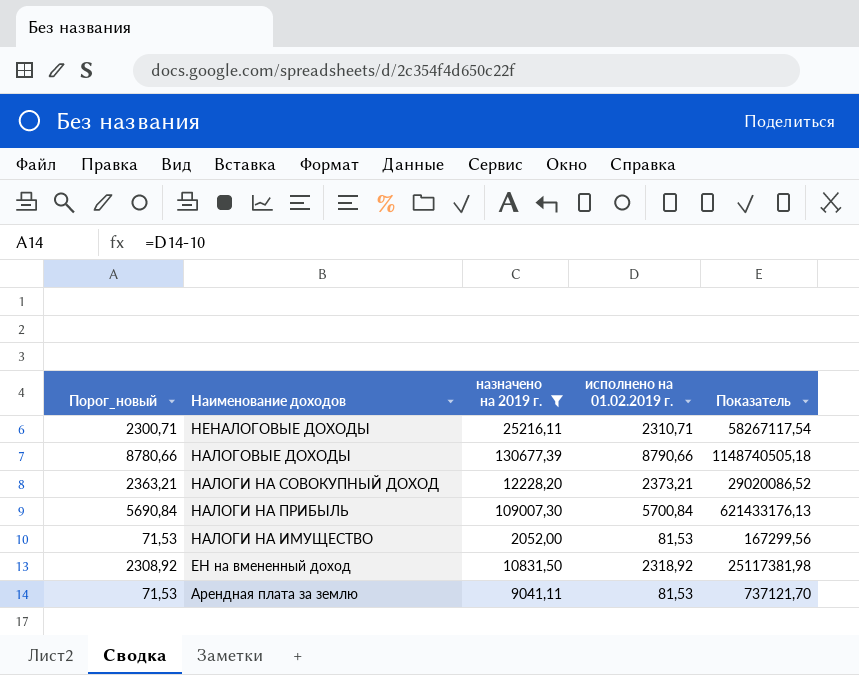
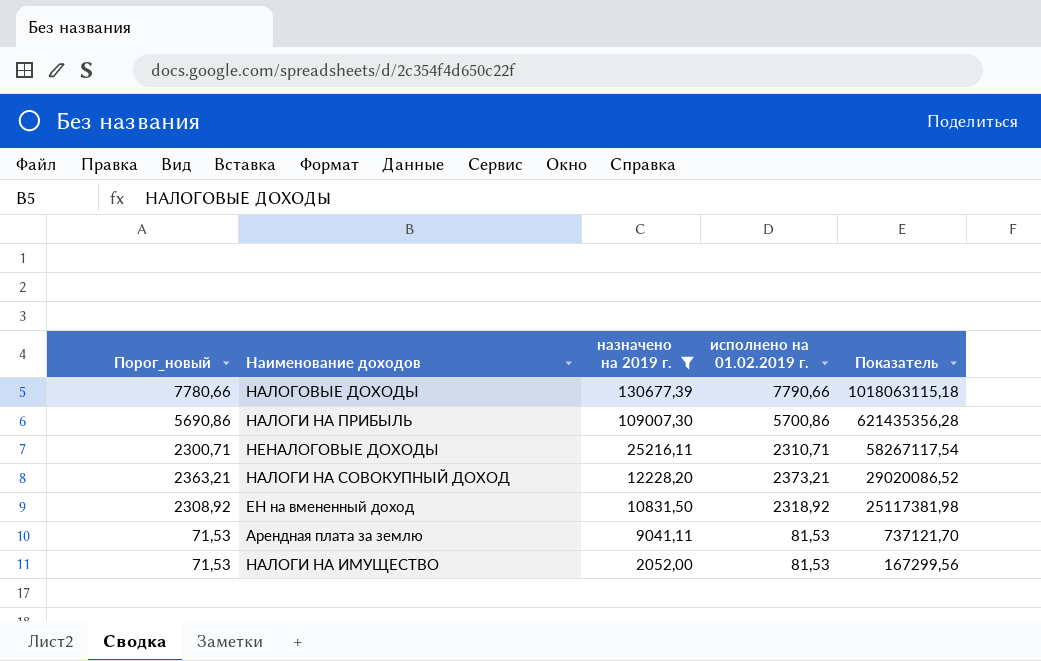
row order: Наименование доходов descending -> назначено на 2019 г. descending
НАЛОГОВЫЕ ДОХОДЫ | Порог_новый: 8780,66 -> 7780,66
НАЛОГОВЫЕ ДОХОДЫ | исполнено на 01.02.2019 г.: 8790,66 -> 7790,66
НАЛОГОВЫЕ ДОХОДЫ | Показатель: 1148740505,18 -> 1018063115,18
НАЛОГИ НА ПРИБЫЛЬ | Порог_новый: 5690,84 -> 5690,86
НАЛОГИ НА ПРИБЫЛЬ | исполнено на 01.02.2019 г.: 5700,84 -> 5700,86
НАЛОГИ НА ПРИБЫЛЬ | Показатель: 621433176,13 -> 621435356,28

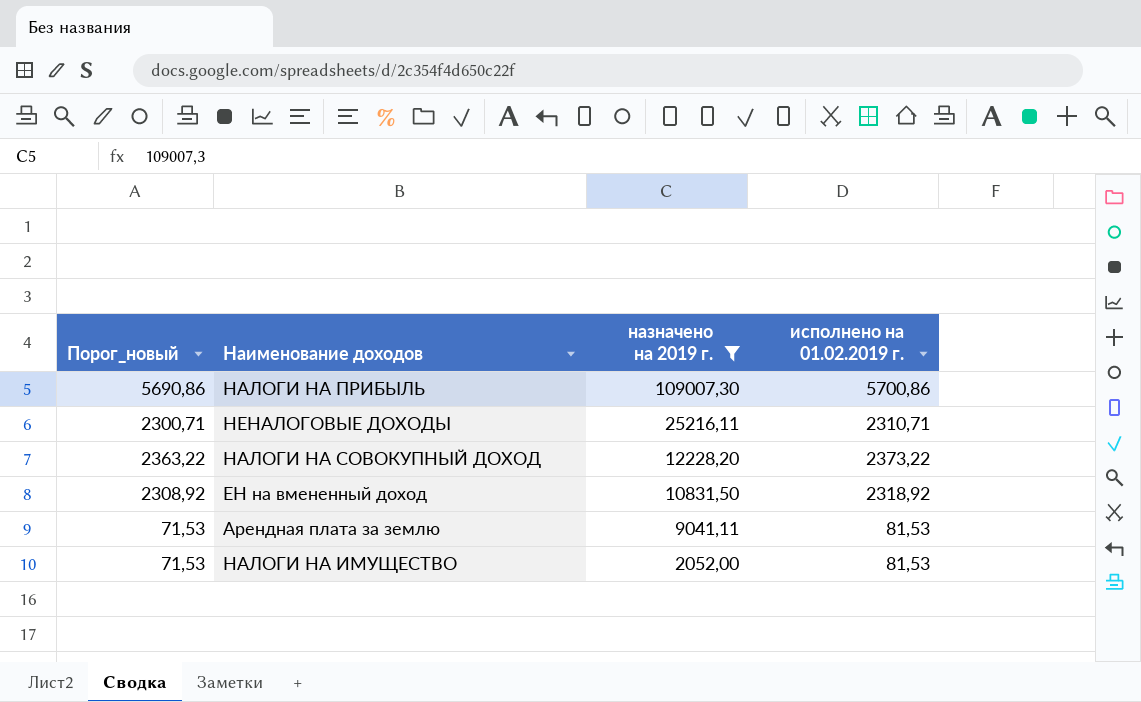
column Показатель | formula: [назначено на 2019 г.] * [исполнено на 01.02.2019 г.] -> none
row НАЛОГОВЫЕ ДОХОДЫ: 7780,66 | 130677,39 | 7790,66 | 1018063115,18 -> none
НАЛОГИ НА СОВОКУПНЫЙ ДОХОД | Порог_новый: 2363,21 -> 2363,22
НАЛОГИ НА СОВОКУПНЫЙ ДОХОД | исполнено на 01.02.2019 г.: 2373,21 -> 2373,22

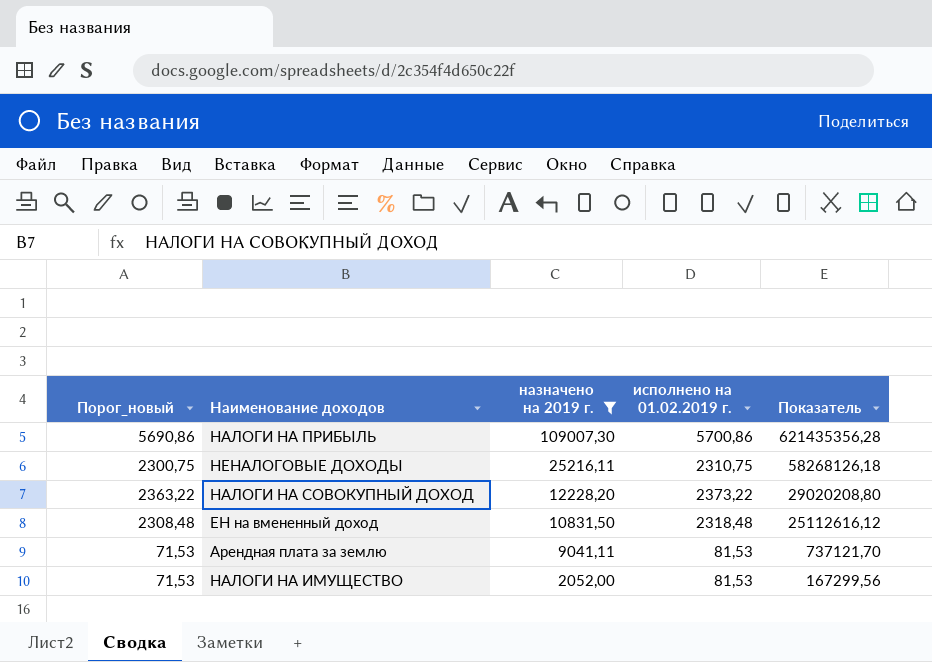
column Показатель | formula: none -> [назначено на 2019 г.] * [исполнено на 01.02.2019 г.]
НЕНАЛОГОВЫЕ ДОХОДЫ | Порог_новый: 2300,71 -> 2300,75
НЕНАЛОГОВЫЕ ДОХОДЫ | исполнено на 01.02.2019 г.: 2310,71 -> 2310,75
ЕН на вмененный доход | Порог_новый: 2308,92 -> 2308,48
ЕН на вмененный доход | исполнено на 01.02.2019 г.: 2318,92 -> 2318,48

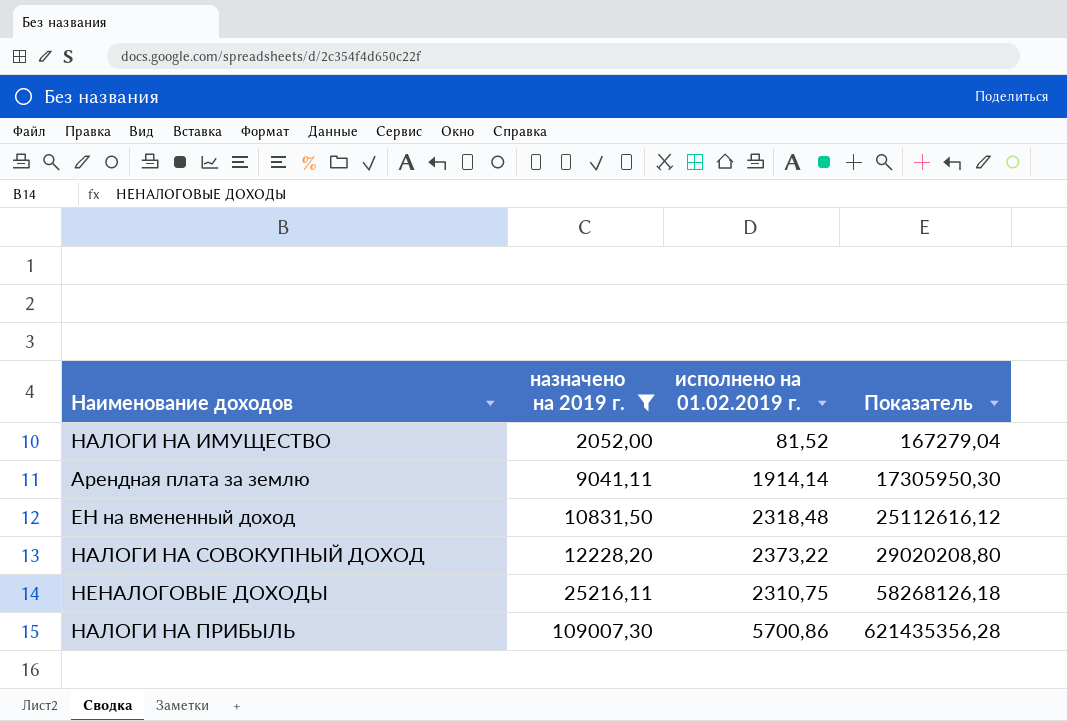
row order: назначено на 2019 г. descending -> назначено на 2019 г. ascending
column Порог_новый | formula: [исполнено на 01.02.2019 г.] - 10 -> none
НАЛОГИ НА ИМУЩЕСТВО | исполнено на 01.02.2019 г.: 81,53 -> 81,52
НАЛОГИ НА ИМУЩЕСТВО | Показатель: 167299,56 -> 167279,04
Арендная плата за землю | исполнено на 01.02.2019 г.: 81,53 -> 1914,14
Арендная плата за землю | Показатель: 737121,70 -> 17305950,30

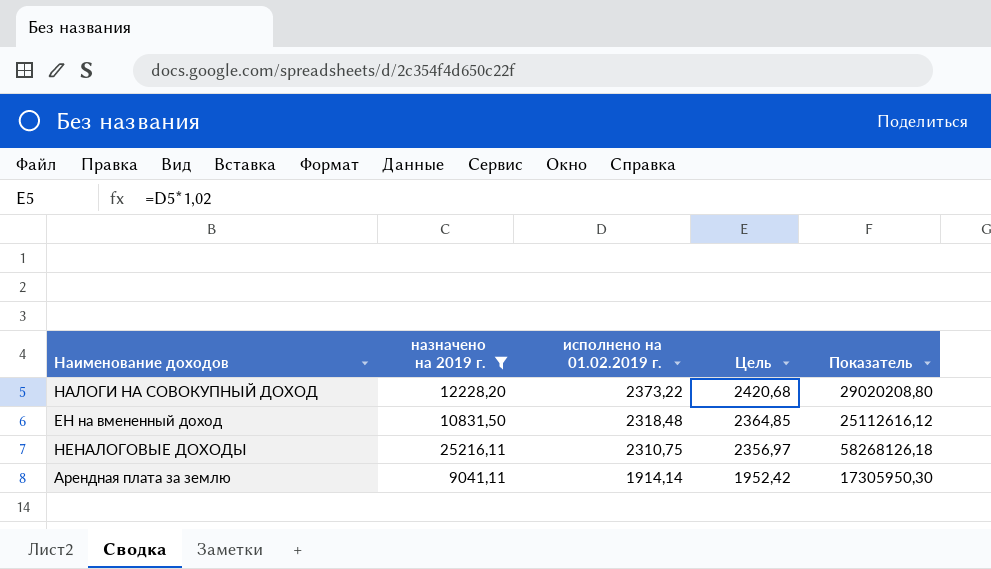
row order: назначено на 2019 г. ascending -> исполнено на 01.02.2019 г. descending
column Цель | formula: none -> [исполнено на 01.02.2019 г.] * 1,02
row НАЛОГИ НА ИМУЩЕСТВО: 2052,00 | 81,52 | 167279,04 -> none
row НАЛОГИ НА ПРИБЫЛЬ: 109007,30 | 5700,86 | 621435356,28 -> none

